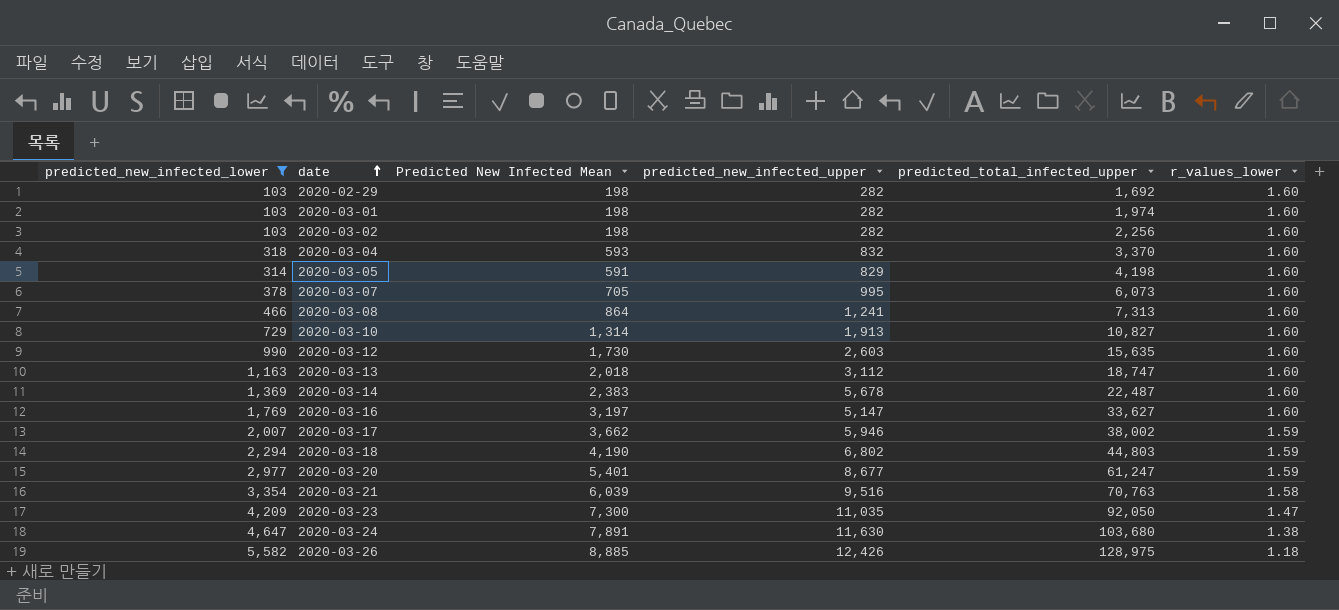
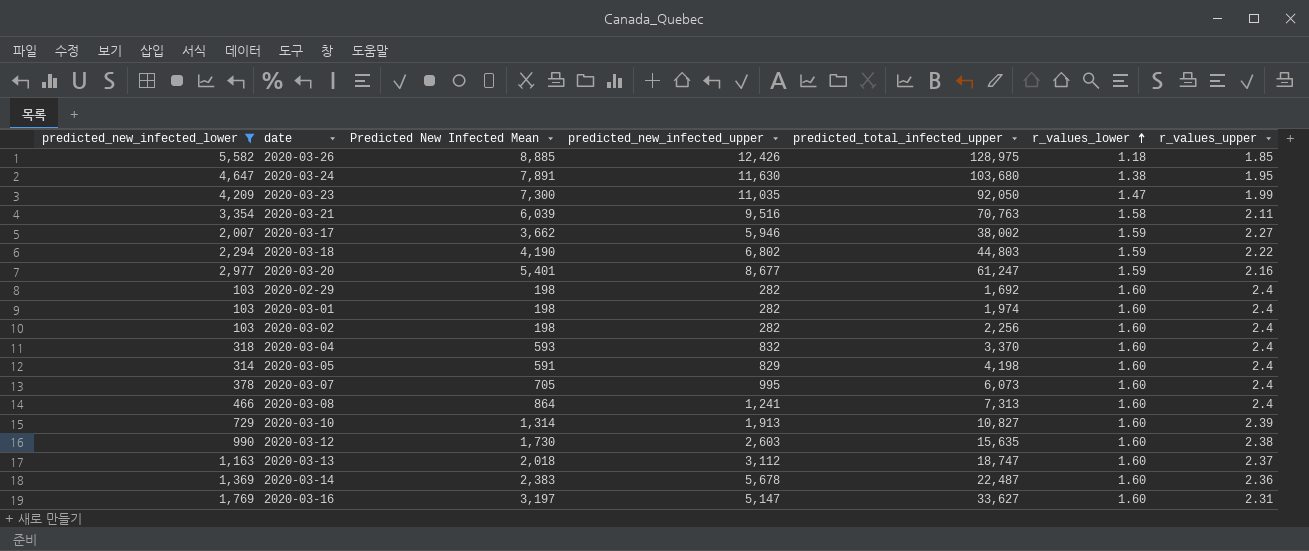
row order: date ascending -> r_values_lower ascending
column r_values_upper | position: none -> 7

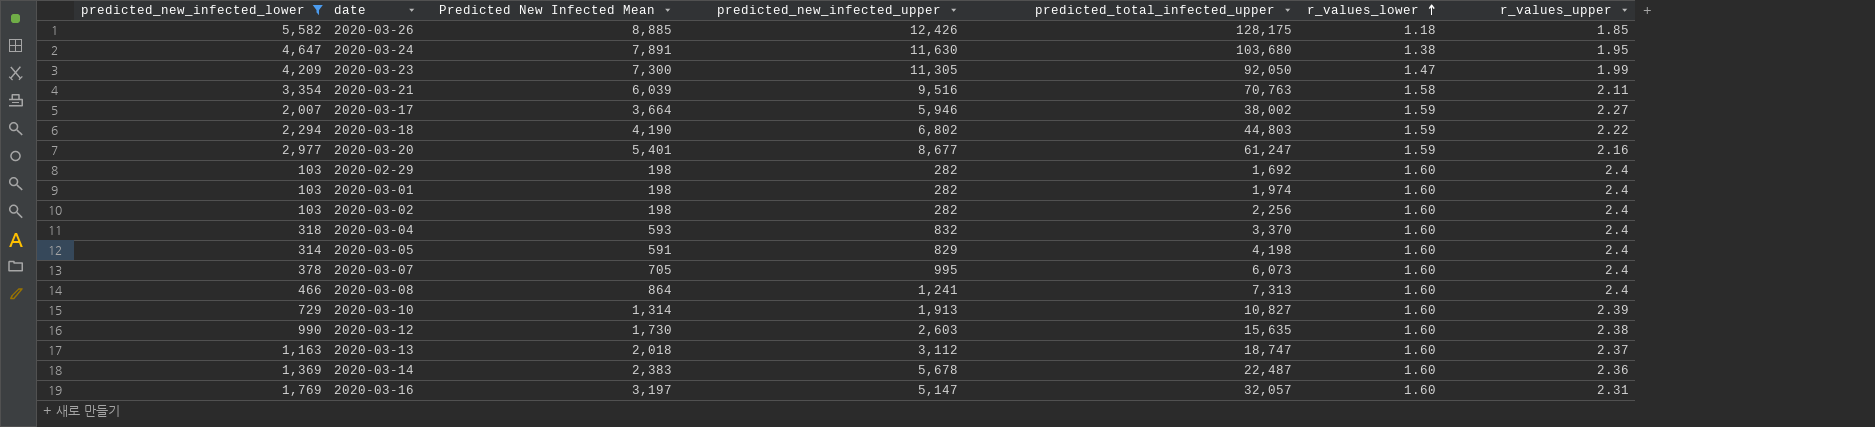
2020-03-26 | predicted_total_infected_upper: 128,975 -> 128,175
2020-03-23 | predicted_new_infected_upper: 11,035 -> 11,305
2020-03-17 | Predicted New Infected Mean: 3,662 -> 3,664
2020-03-16 | predicted_total_infected_upper: 33,627 -> 32,057

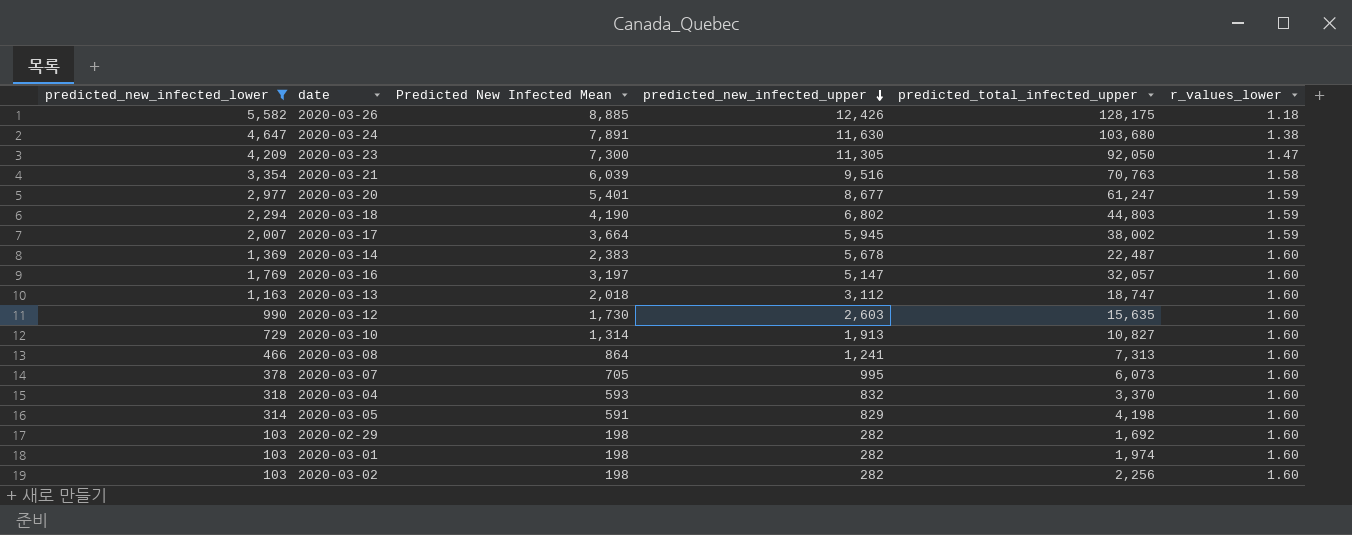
row order: r_values_lower ascending -> predicted_new_infected_upper descending
column r_values_upper | position: 7 -> none
2020-03-17 | predicted_new_infected_upper: 5,946 -> 5,945

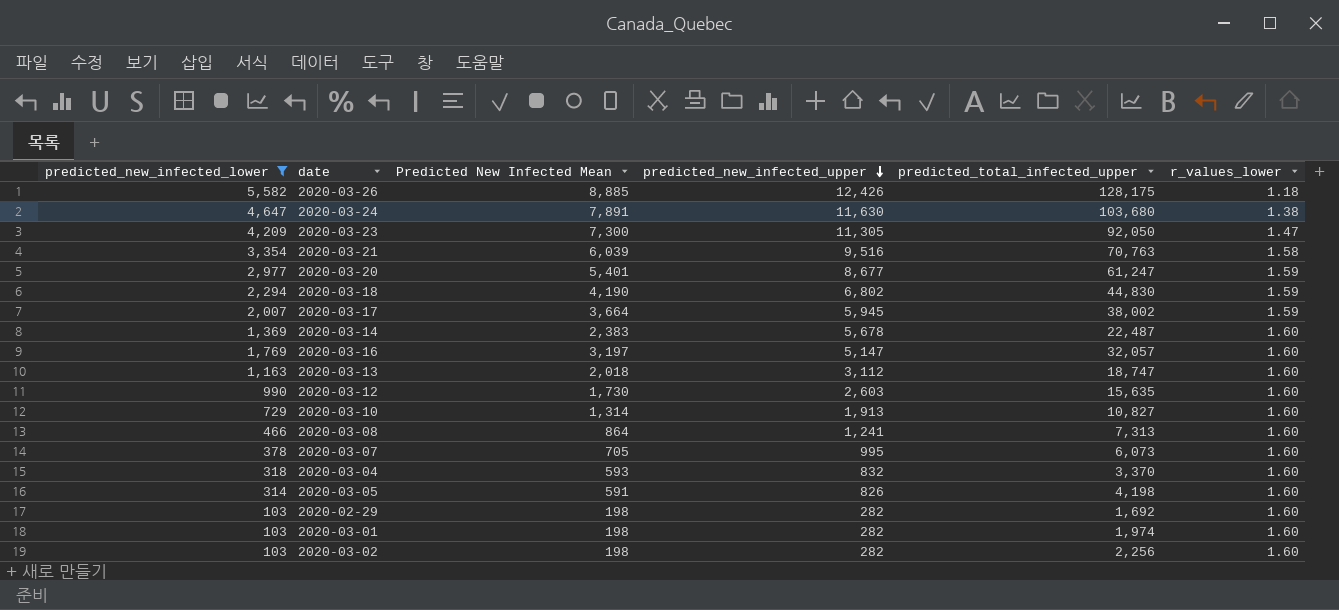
2020-03-18 | predicted_total_infected_upper: 44,803 -> 44,830
2020-03-05 | predicted_new_infected_upper: 829 -> 826

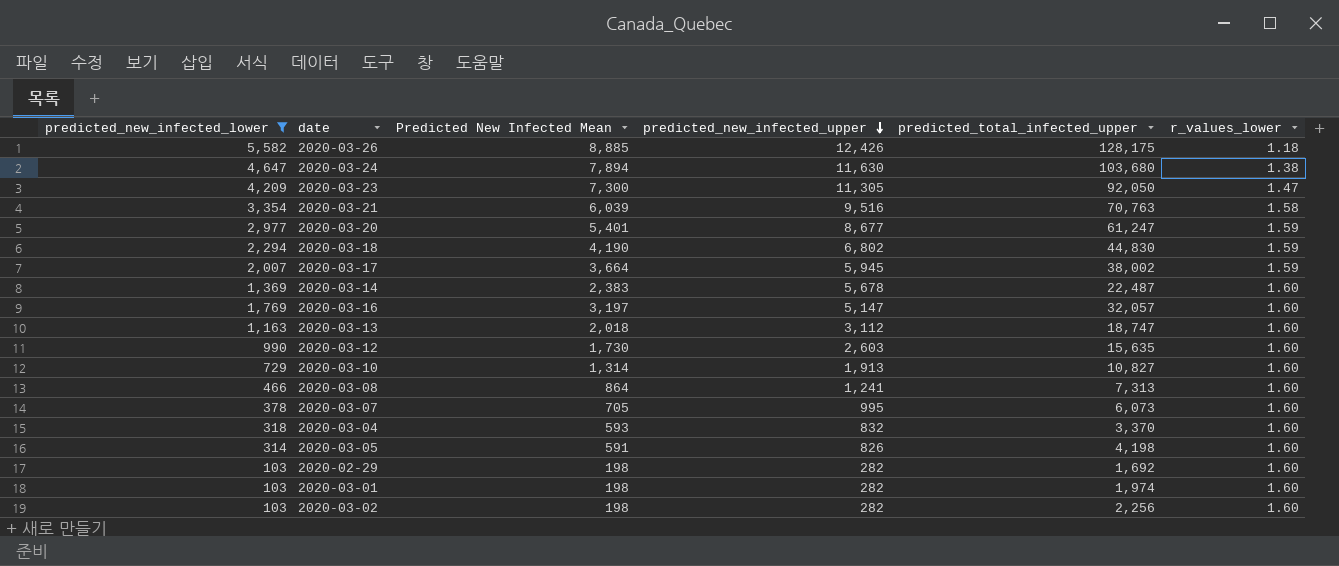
2020-03-24 | Predicted New Infected Mean: 7,891 -> 7,894

